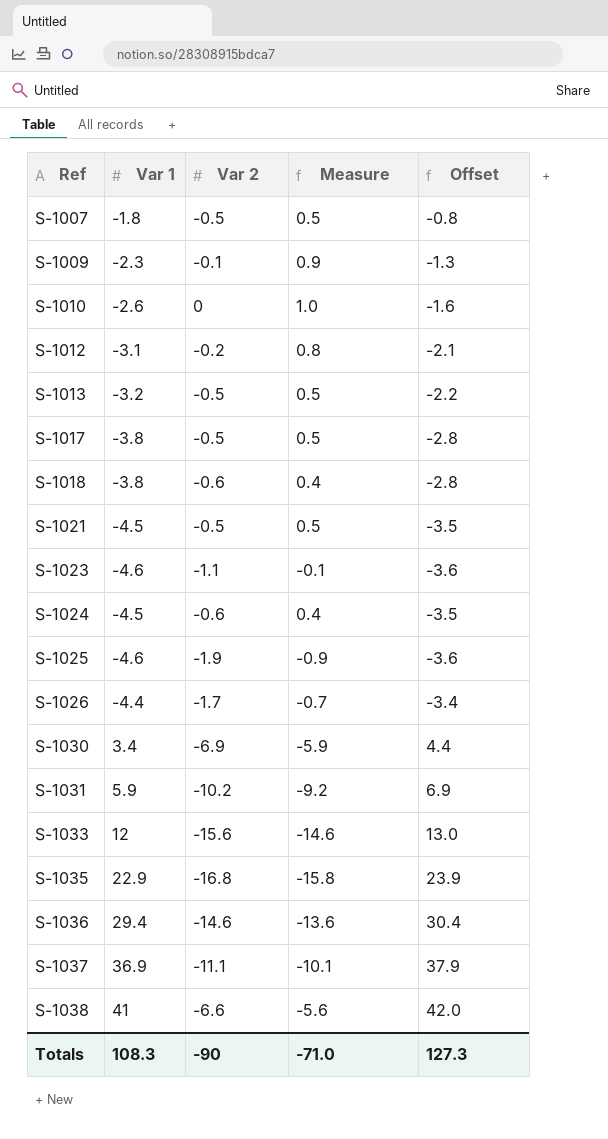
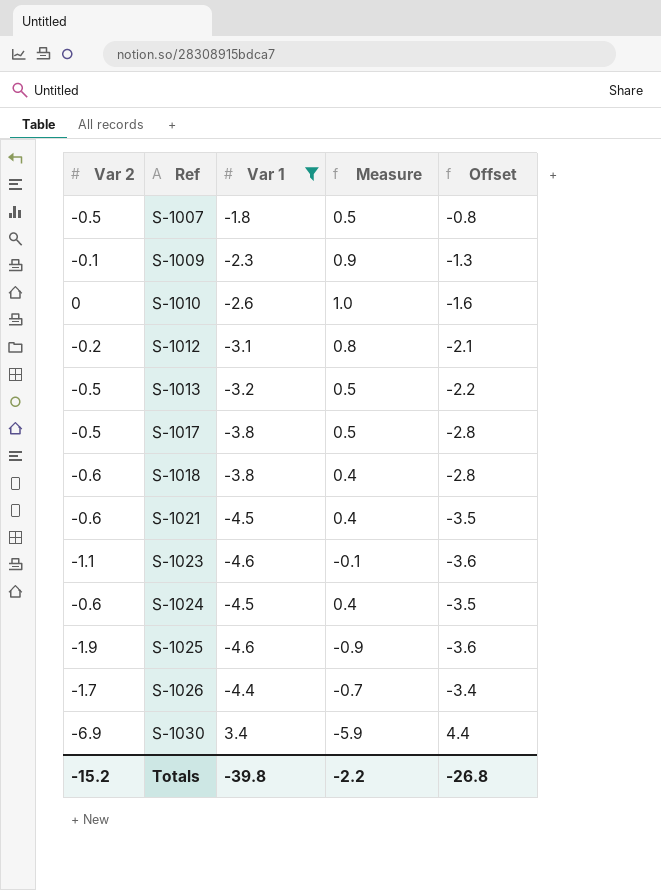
filter: none -> Var 1 <= 3.4
column Var 2 | position: 3 -> 1
S-1021 | Var 2: -0.5 -> -0.6
S-1021 | Measure: 0.5 -> 0.4
Totals | Var 2: -90 -> -15.2
Totals | Var 1: 108.3 -> -39.8
Totals | Measure: -71.0 -> -2.2
Totals | Offset: 127.3 -> -26.8

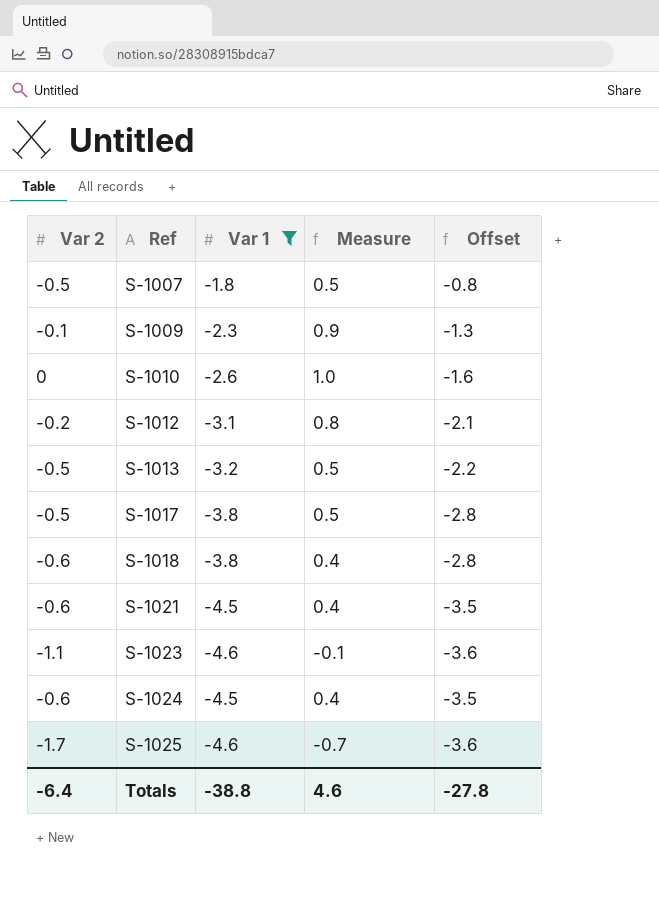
row S-1026: -1.7 | -4.4 | -0.7 | -3.4 -> none
row S-1030: -6.9 | 3.4 | -5.9 | 4.4 -> none
S-1025 | Var 2: -1.9 -> -1.7
S-1025 | Measure: -0.9 -> -0.7
Totals | Var 2: -15.2 -> -6.4
Totals | Var 1: -39.8 -> -38.8
Totals | Measure: -2.2 -> 4.6
Totals | Offset: -26.8 -> -27.8

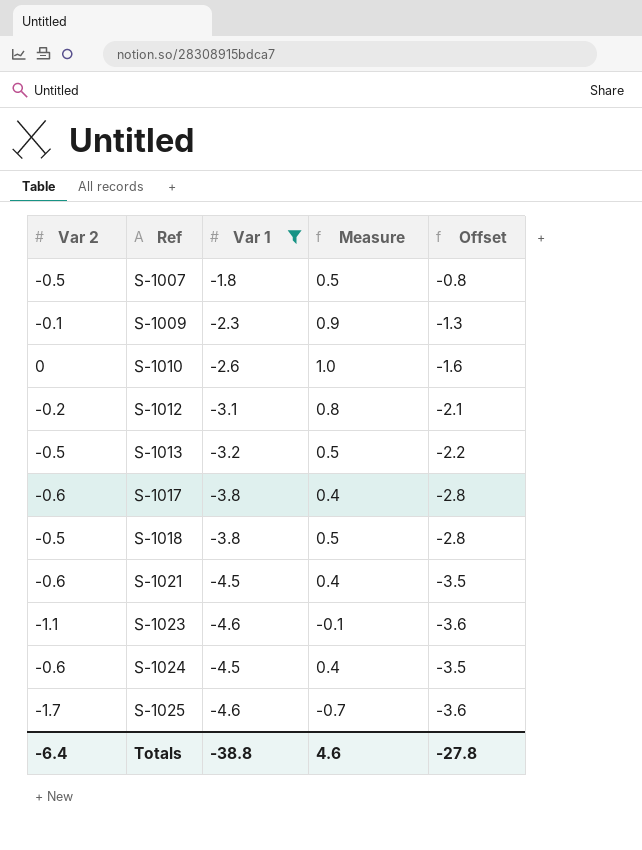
S-1017 | Var 2: -0.5 -> -0.6
S-1017 | Measure: 0.5 -> 0.4
S-1018 | Var 2: -0.6 -> -0.5
S-1018 | Measure: 0.4 -> 0.5

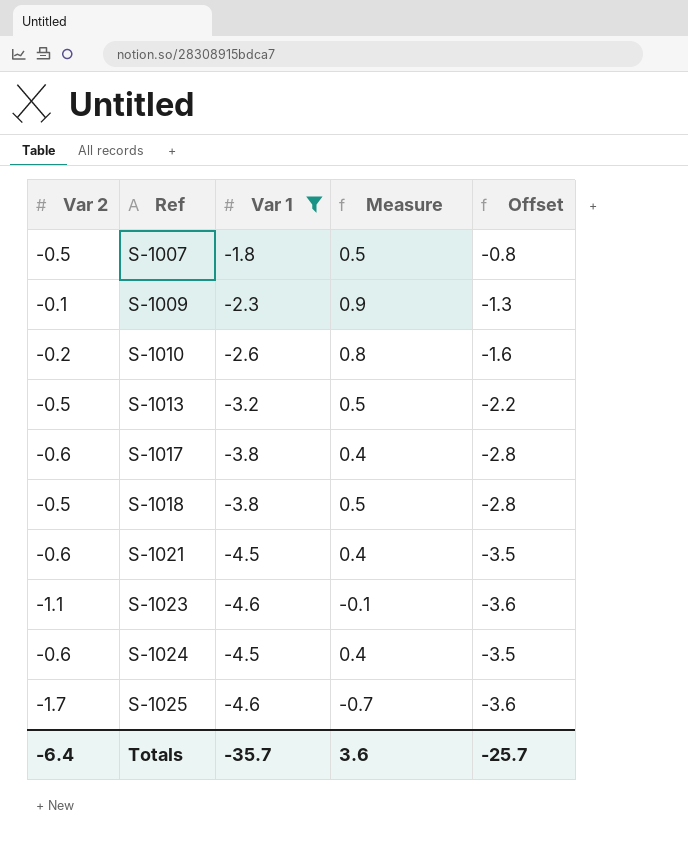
row S-1012: -0.2 | -3.1 | 0.8 | -2.1 -> none
S-1010 | Var 2: 0 -> -0.2
S-1010 | Measure: 1.0 -> 0.8
Totals | Var 1: -38.8 -> -35.7
Totals | Measure: 4.6 -> 3.6
Totals | Offset: -27.8 -> -25.7

